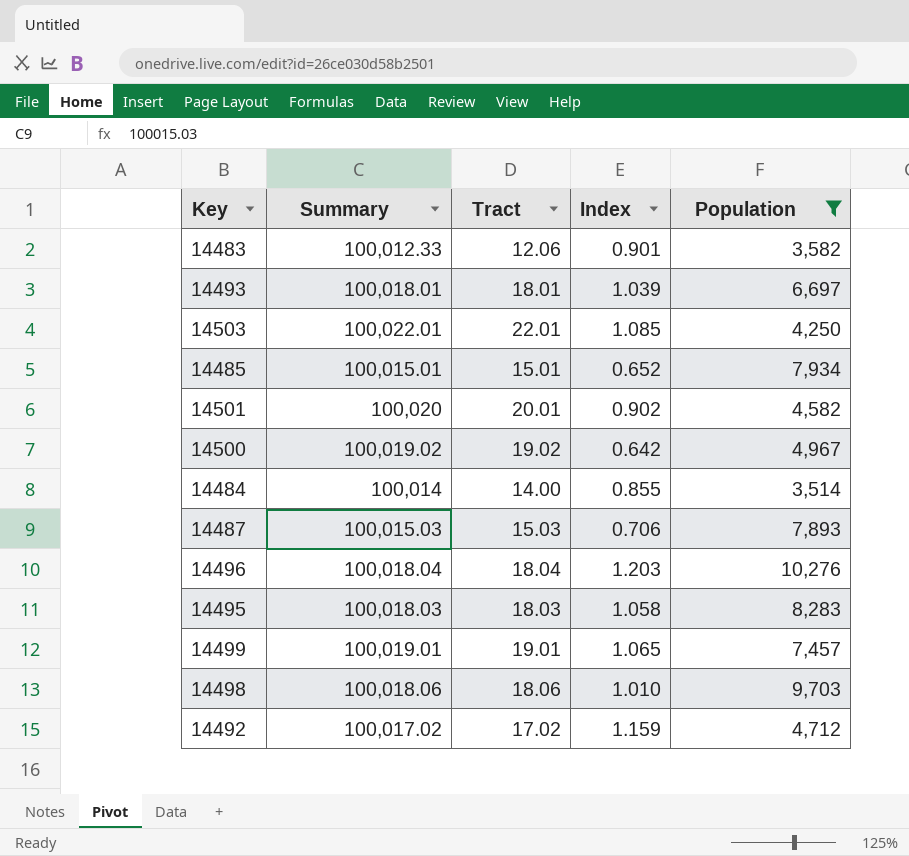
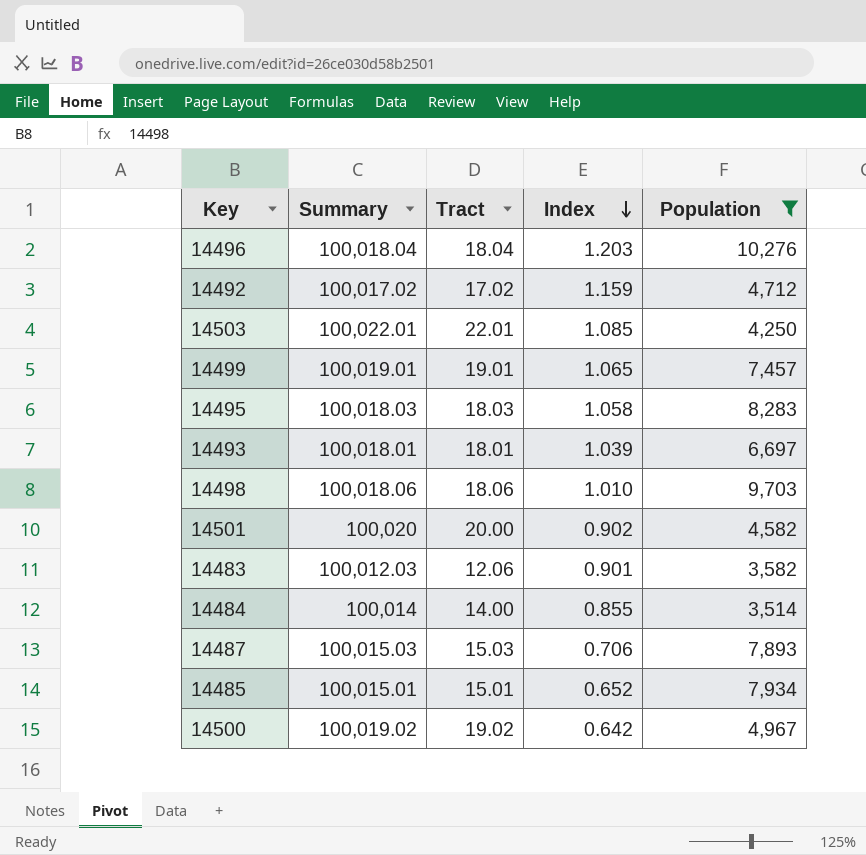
row order: none -> Index descending
14501 | Tract: 20.01 -> 20.00
14483 | Summary: 100,012.33 -> 100,012.03

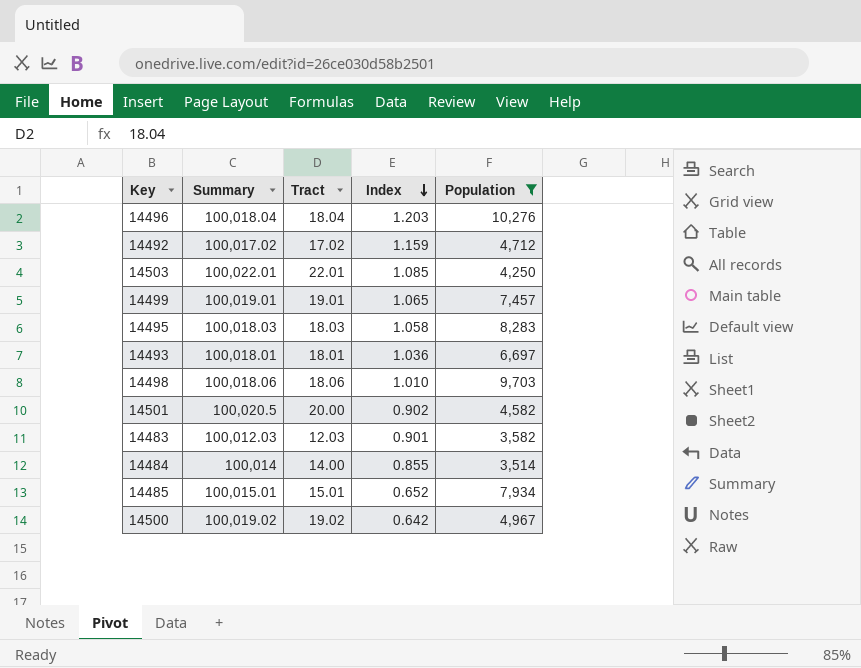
row 14487: 100,015.03 | 15.03 | 0.706 | 7,893 -> none
14493 | Index: 1.039 -> 1.036
14501 | Summary: 100,020 -> 100,020.5
14483 | Tract: 12.06 -> 12.03

